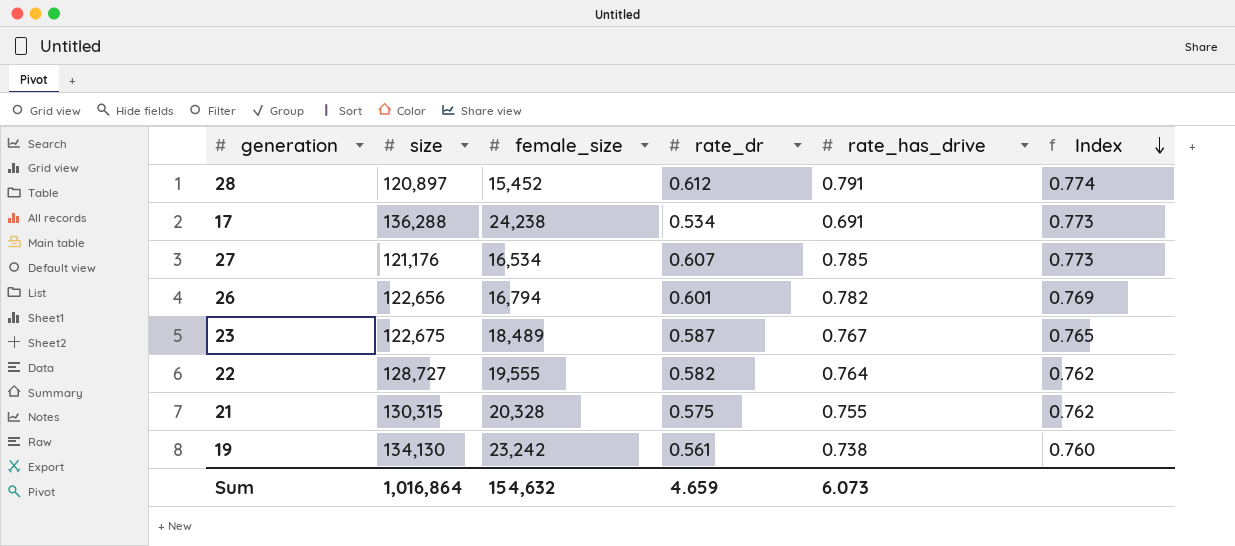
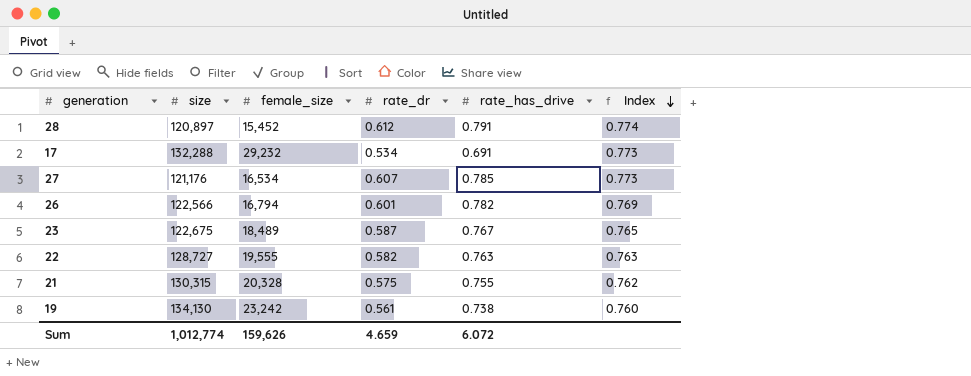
17 | size: 136,288 -> 132,288
17 | female_size: 24,238 -> 29,232
26 | size: 122,656 -> 122,566
22 | rate_has_drive: 0.764 -> 0.763
22 | Index: 0.762 -> 0.763
Sum | size: 1,016,864 -> 1,012,774
Sum | female_size: 154,632 -> 159,626
Sum | rate_has_drive: 6.073 -> 6.072

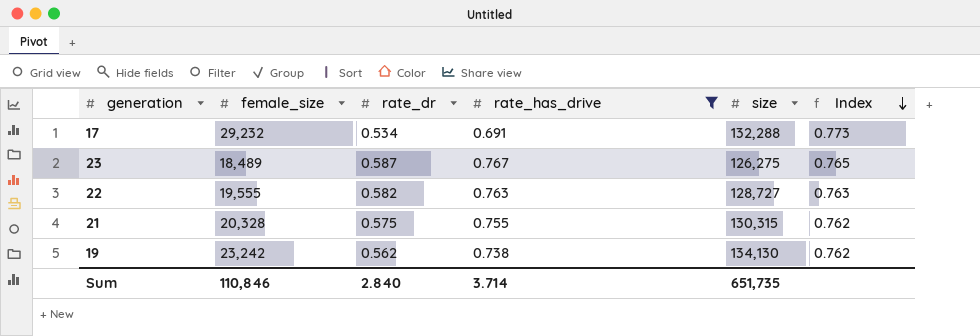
filter: none -> rate_has_drive <= 0.767
column size | position: 2 -> 5
23 | size: 122,675 -> 126,275
19 | rate_dr: 0.561 -> 0.562
19 | Index: 0.760 -> 0.762
Sum | female_size: 159,626 -> 110,846
Sum | rate_dr: 4.659 -> 2.840
Sum | rate_has_drive: 6.072 -> 3.714
Sum | size: 1,012,774 -> 651,735

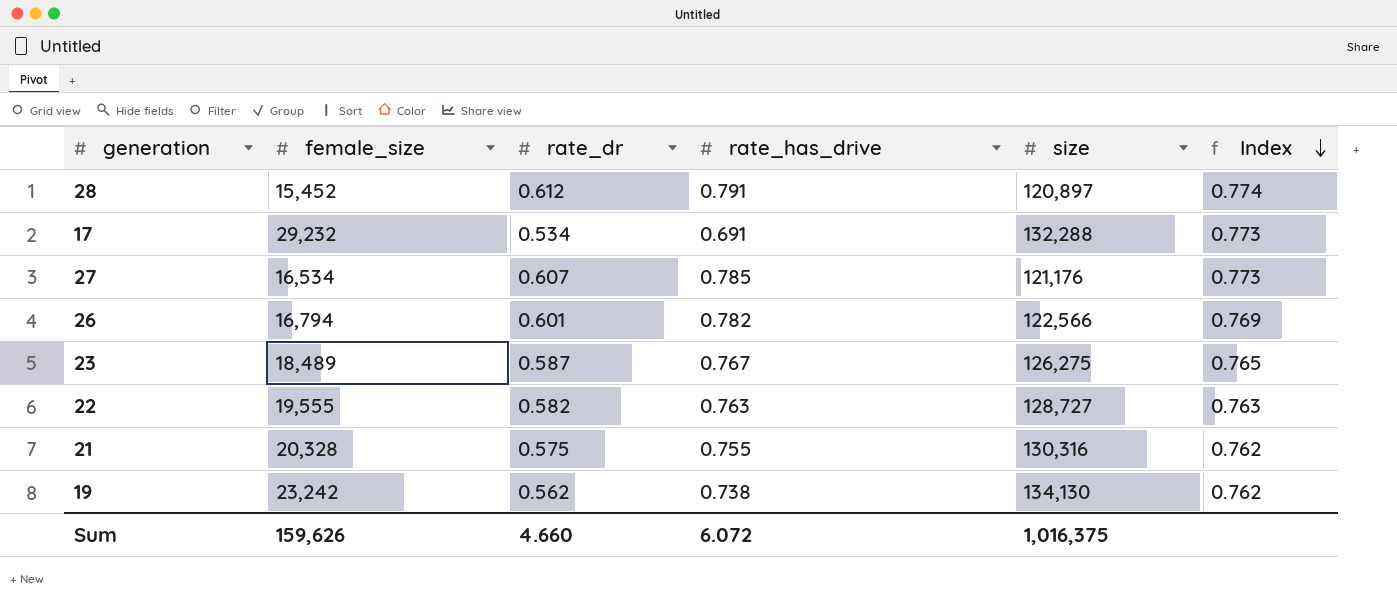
filter: rate_has_drive <= 0.767 -> none
21 | size: 130,315 -> 130,316
Sum | female_size: 110,846 -> 159,626
Sum | rate_dr: 2.840 -> 4.660
Sum | rate_has_drive: 3.714 -> 6.072
Sum | size: 651,735 -> 1,016,375

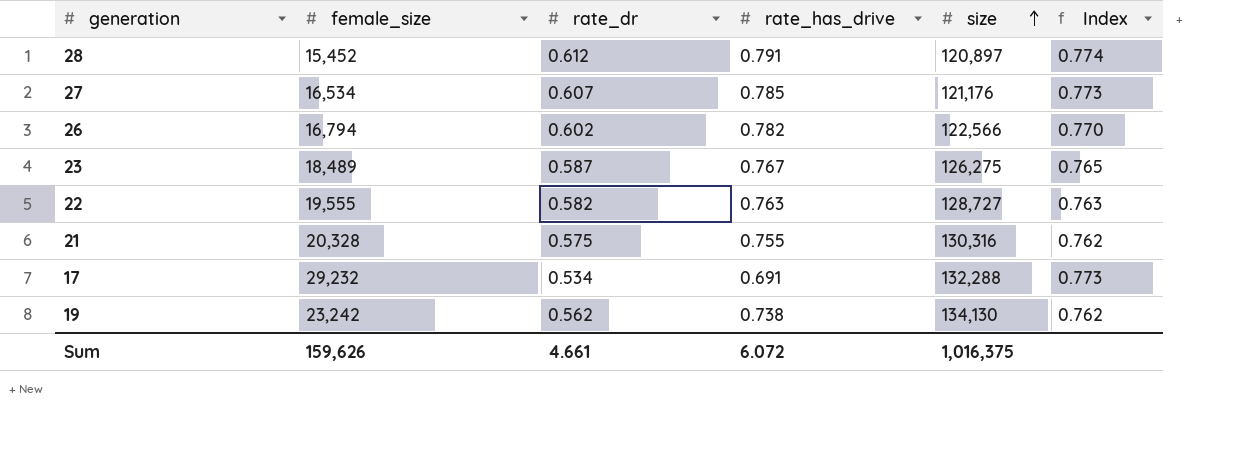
row order: Index descending -> size ascending
26 | rate_dr: 0.601 -> 0.602
26 | Index: 0.769 -> 0.770
Sum | rate_dr: 4.660 -> 4.661

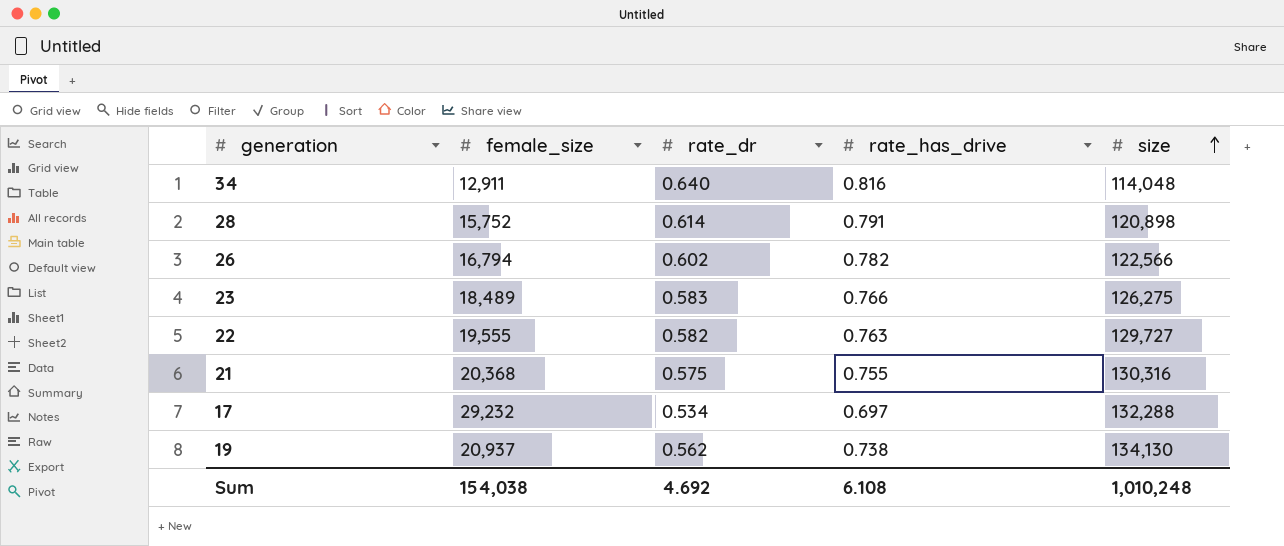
column Index | formula: [rate_dr] / [rate_has_drive] -> none
row 27: 16,534 | 0.607 | 0.785 | 121,176 | 0.773 -> none
row 34: none -> 12,911 | 0.640 | 0.816 | 114,048
28 | female_size: 15,452 -> 15,752
28 | rate_dr: 0.612 -> 0.614
28 | size: 120,897 -> 120,898
23 | rate_dr: 0.587 -> 0.583
23 | rate_has_drive: 0.767 -> 0.766
22 | size: 128,727 -> 129,727
21 | female_size: 20,328 -> 20,368
17 | rate_has_drive: 0.691 -> 0.697
19 | female_size: 23,242 -> 20,937
Sum | female_size: 159,626 -> 154,038
Sum | rate_dr: 4.661 -> 4.692
Sum | rate_has_drive: 6.072 -> 6.108
Sum | size: 1,016,375 -> 1,010,248

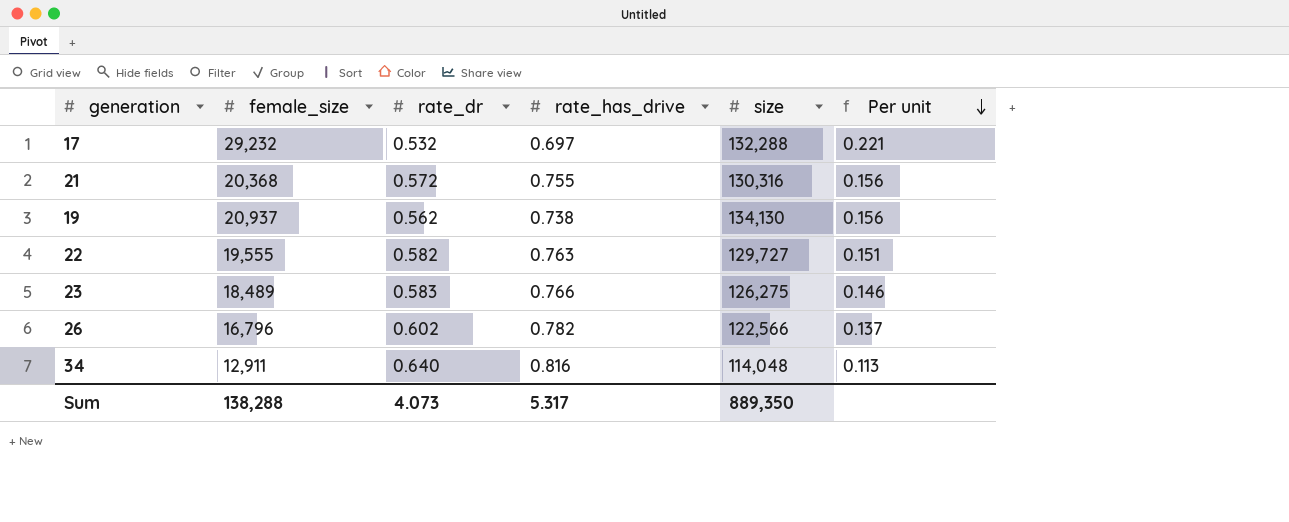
row order: size ascending -> Per unit descending
column Per unit | formula: none -> [female_size] / [size]
row 28: 15,752 | 0.614 | 0.791 | 120,898 -> none
17 | rate_dr: 0.534 -> 0.532
21 | rate_dr: 0.575 -> 0.572
26 | female_size: 16,794 -> 16,796
Sum | female_size: 154,038 -> 138,288
Sum | rate_dr: 4.692 -> 4.073
Sum | rate_has_drive: 6.108 -> 5.317
Sum | size: 1,010,248 -> 889,350

